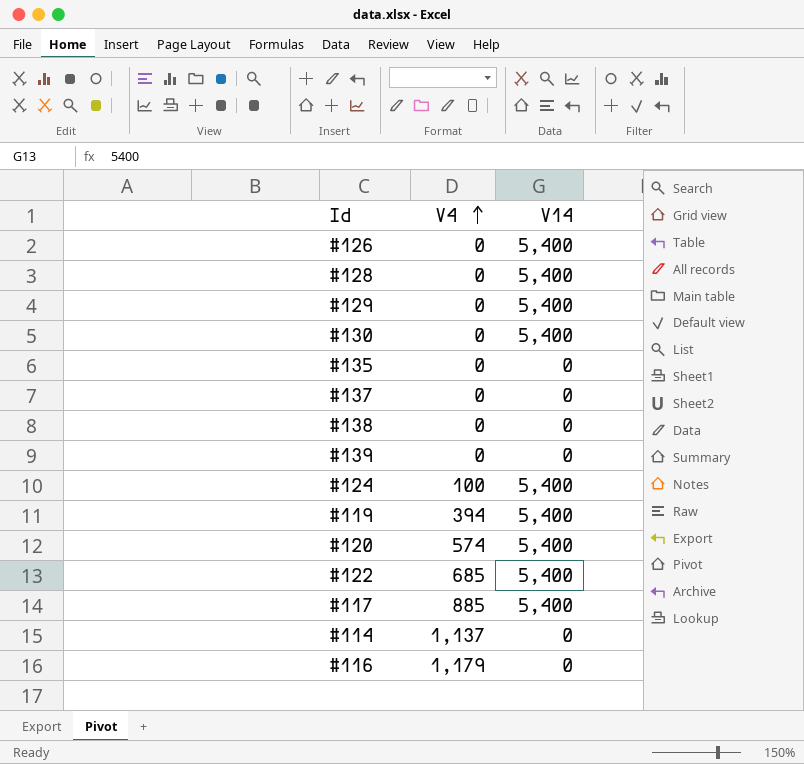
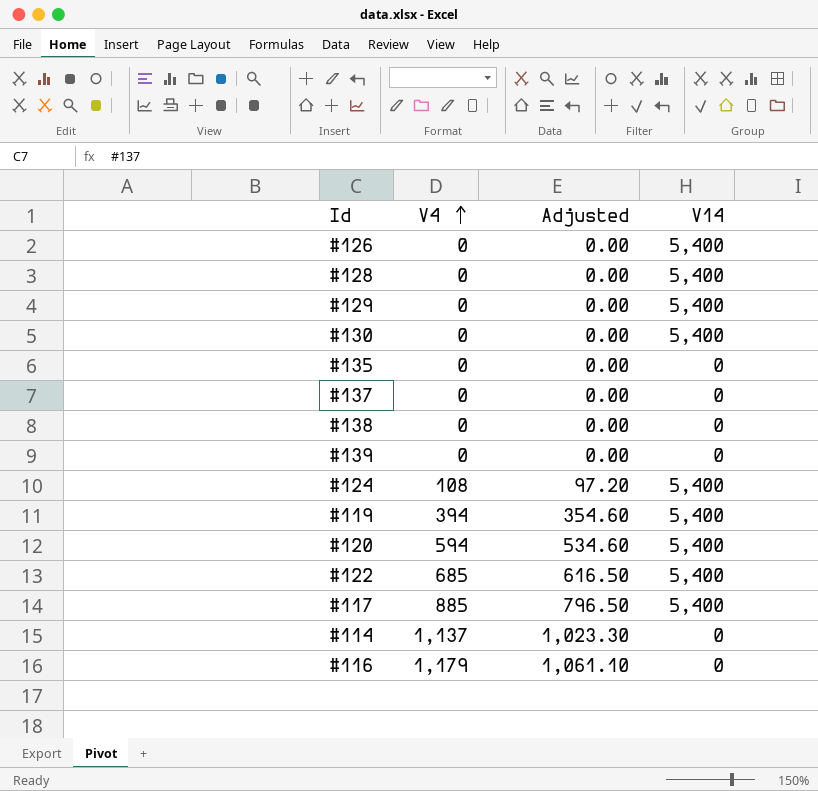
column Adjusted | formula: none -> [V4] * 0.9
#124 | V4: 100 -> 108
#120 | V4: 574 -> 594

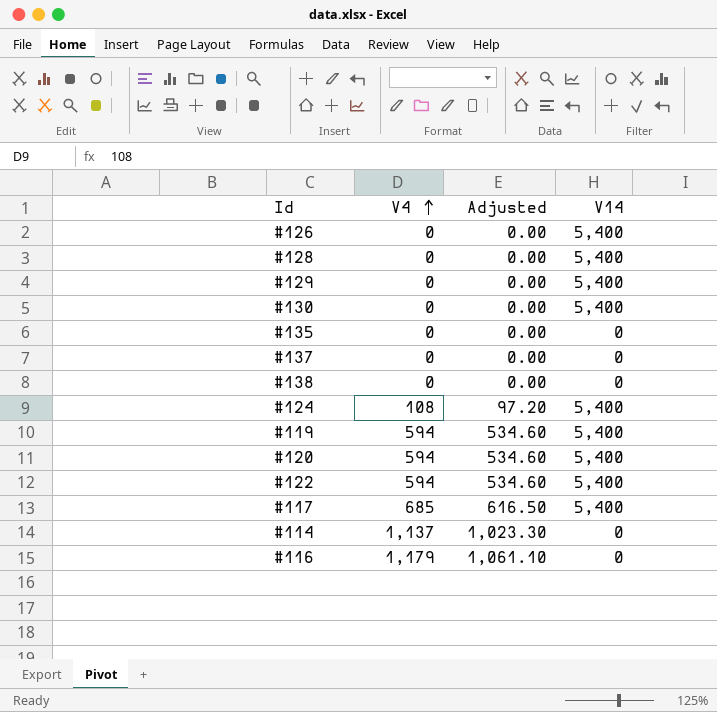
row #139: 0 | 0.00 | 0 -> none
#119 | V4: 394 -> 594
#119 | Adjusted: 354.60 -> 534.60
#122 | V4: 685 -> 594
#122 | Adjusted: 616.50 -> 534.60
#117 | V4: 885 -> 685
#117 | Adjusted: 796.50 -> 616.50

